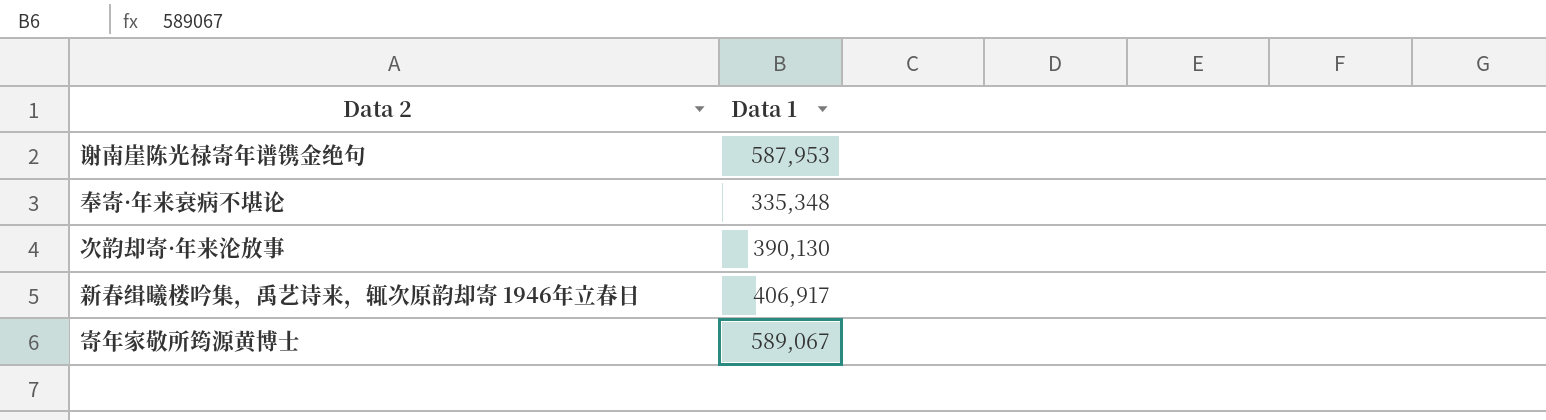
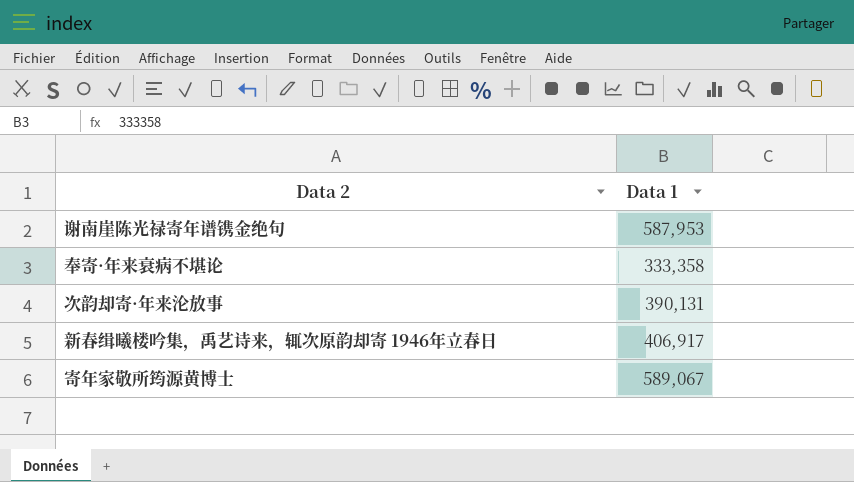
奉寄·年来衰病不堪论 | Data 1: 335,348 -> 333,358
次韵却寄·年来沦放事 | Data 1: 390,130 -> 390,131

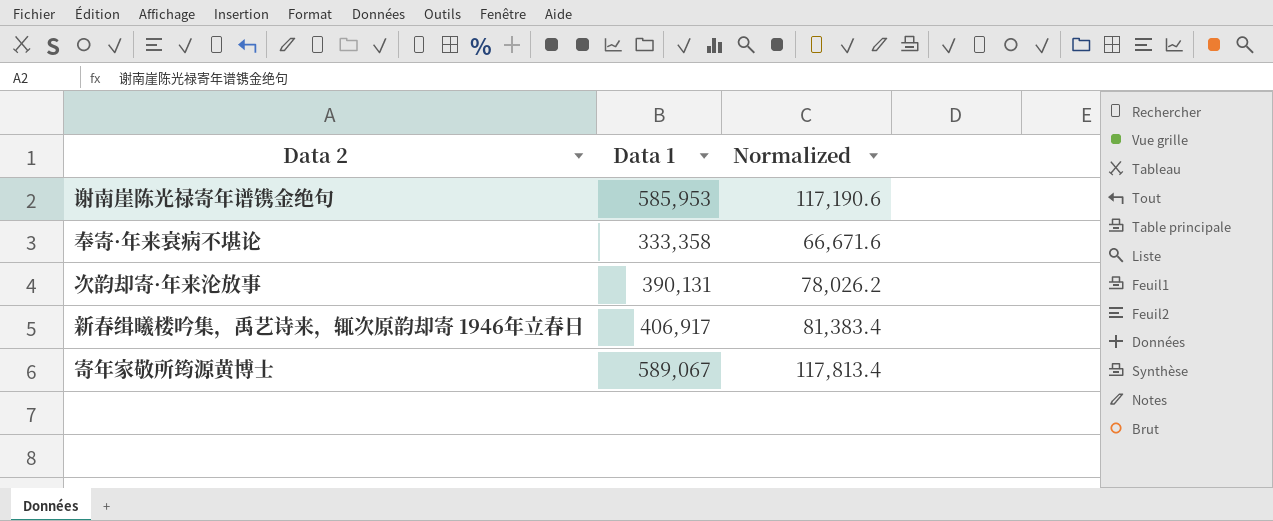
column Normalized | formula: none -> [Data 1] * 0.2
谢南崖陈光禄寄年谱镌金绝句 | Data 1: 587,953 -> 585,953

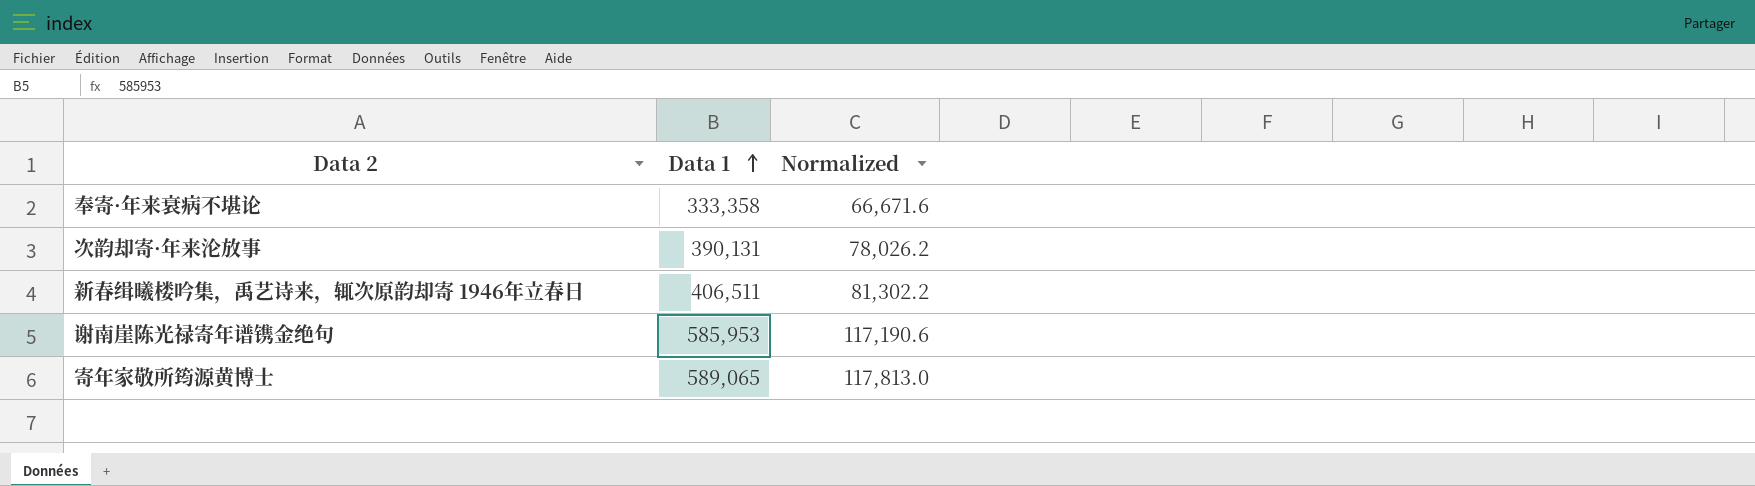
row order: none -> Data 1 ascending
新春缉曦楼吟集，禹艺诗来，辄次原韵却寄 1946年立春日 | Data 1: 406,917 -> 406,511
新春缉曦楼吟集，禹艺诗来，辄次原韵却寄 1946年立春日 | Normalized: 81,383.4 -> 81,302.2
寄年家敬所筠源黄博士 | Data 1: 589,067 -> 589,065
寄年家敬所筠源黄博士 | Normalized: 117,813.4 -> 117,813.0

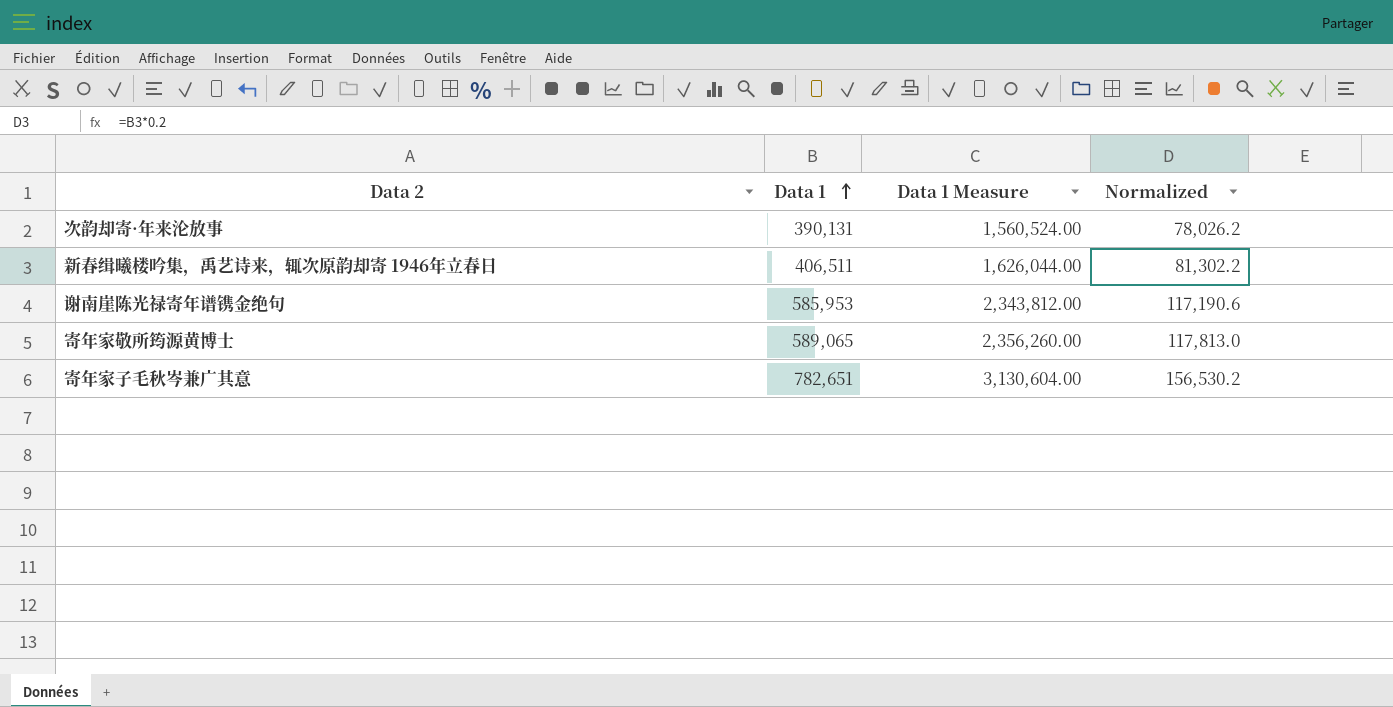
column Data 1 Measure | formula: none -> [Data 1] * 4
row 奉寄·年来衰病不堪论: 333,358 | 66,671.6 -> none
row 寄年家子毛秋岑兼广其意: none -> 782,651 | 3,130,604.00 | 156,530.2

